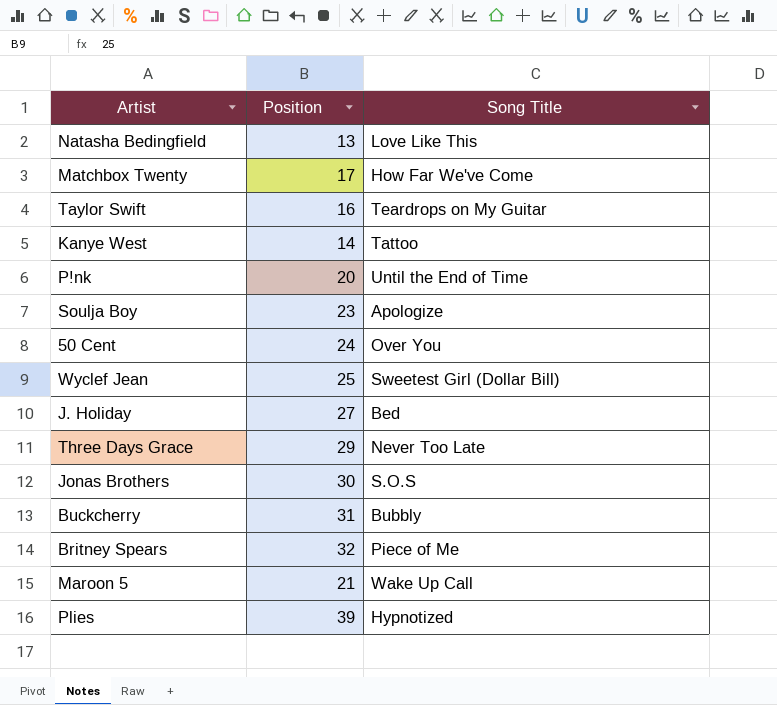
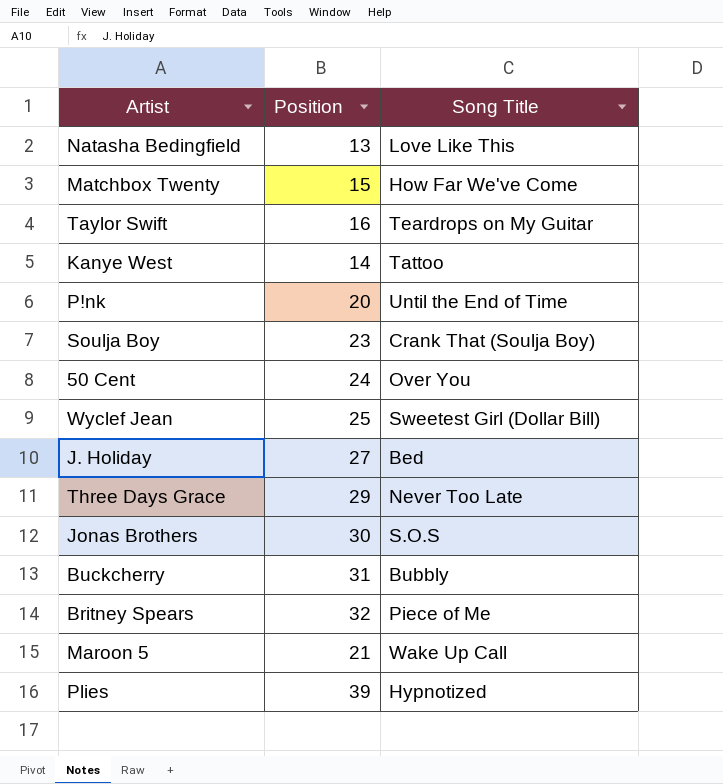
Matchbox Twenty | Position: 17 -> 15
Soulja Boy | Song Title: Apologize -> Crank That (Soulja Boy)

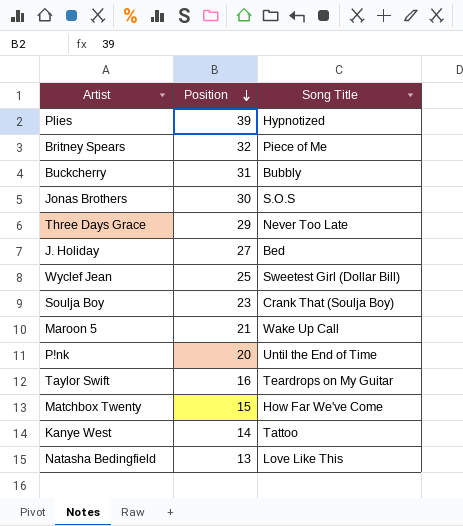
row order: none -> Position descending
row 50 Cent: 24 | Over You -> none

